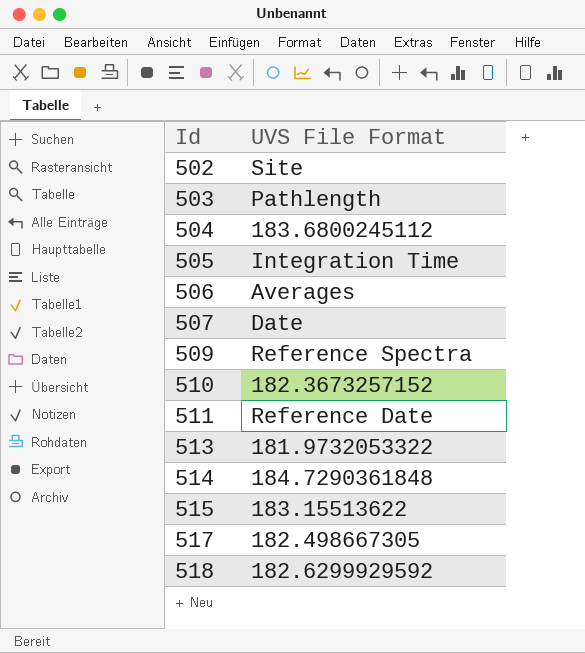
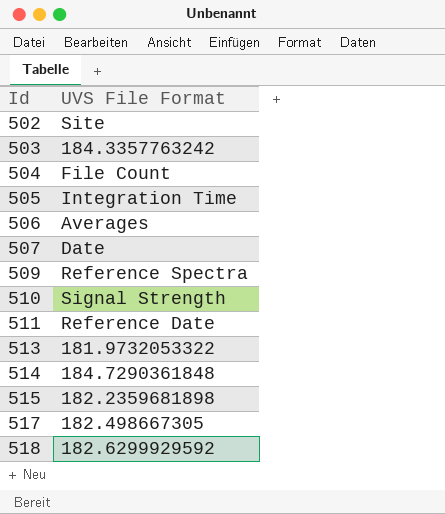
503 | UVS File Format: Pathlength -> 184.3357763242
504 | UVS File Format: 183.6800245112 -> File Count
510 | UVS File Format: 182.3673257152 -> Signal Strength
515 | UVS File Format: 183.15513622 -> 182.2359681898

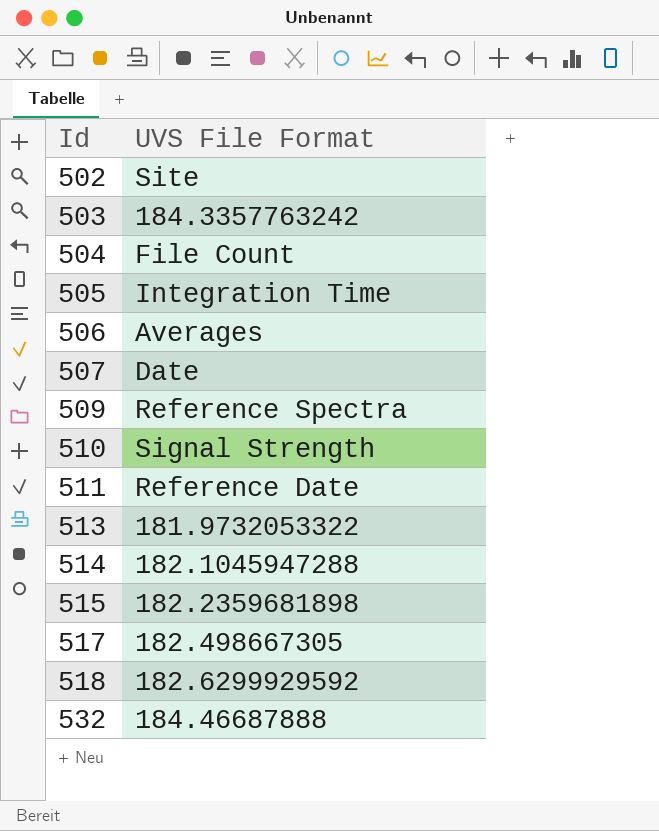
514 | UVS File Format: 184.7290361848 -> 182.1045947288
row 532: none -> 184.46687888

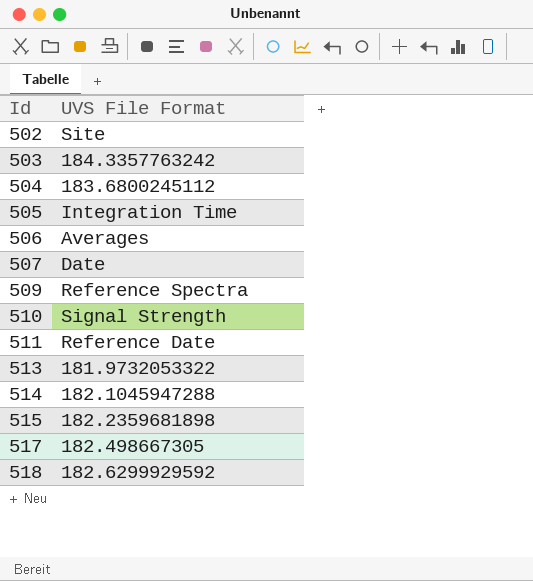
row 532: 184.46687888 -> none
504 | UVS File Format: File Count -> 183.6800245112

